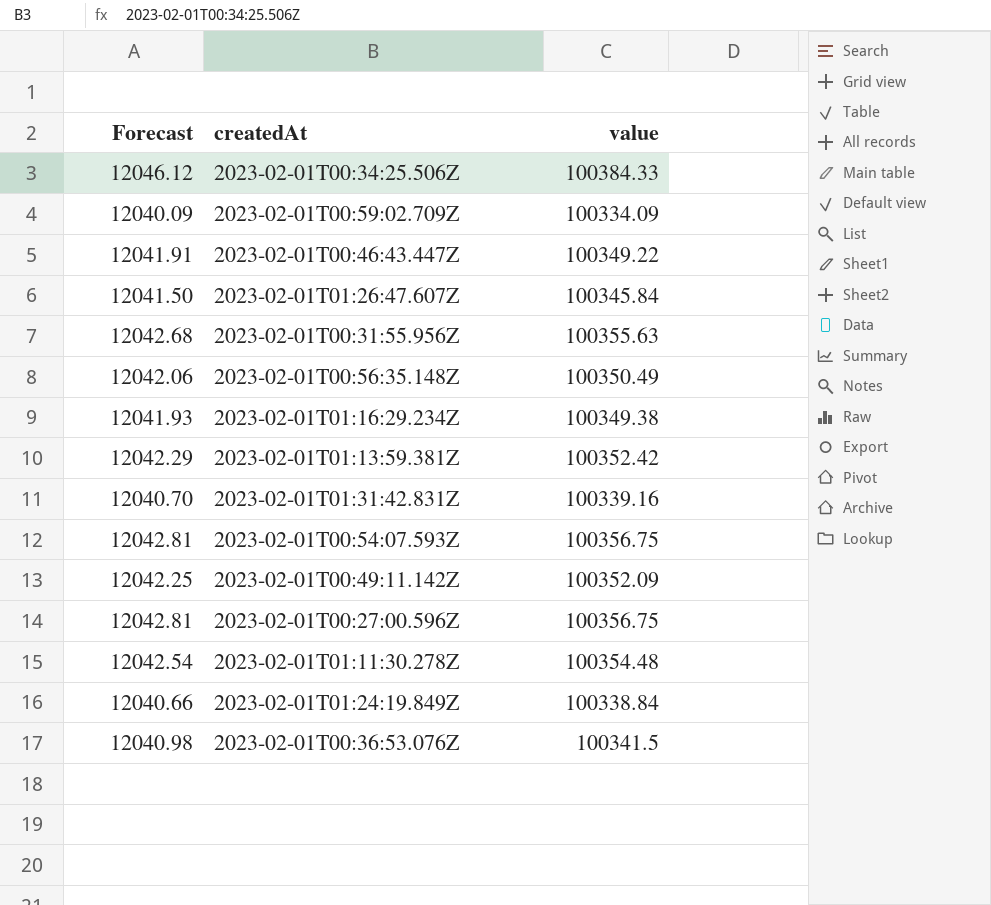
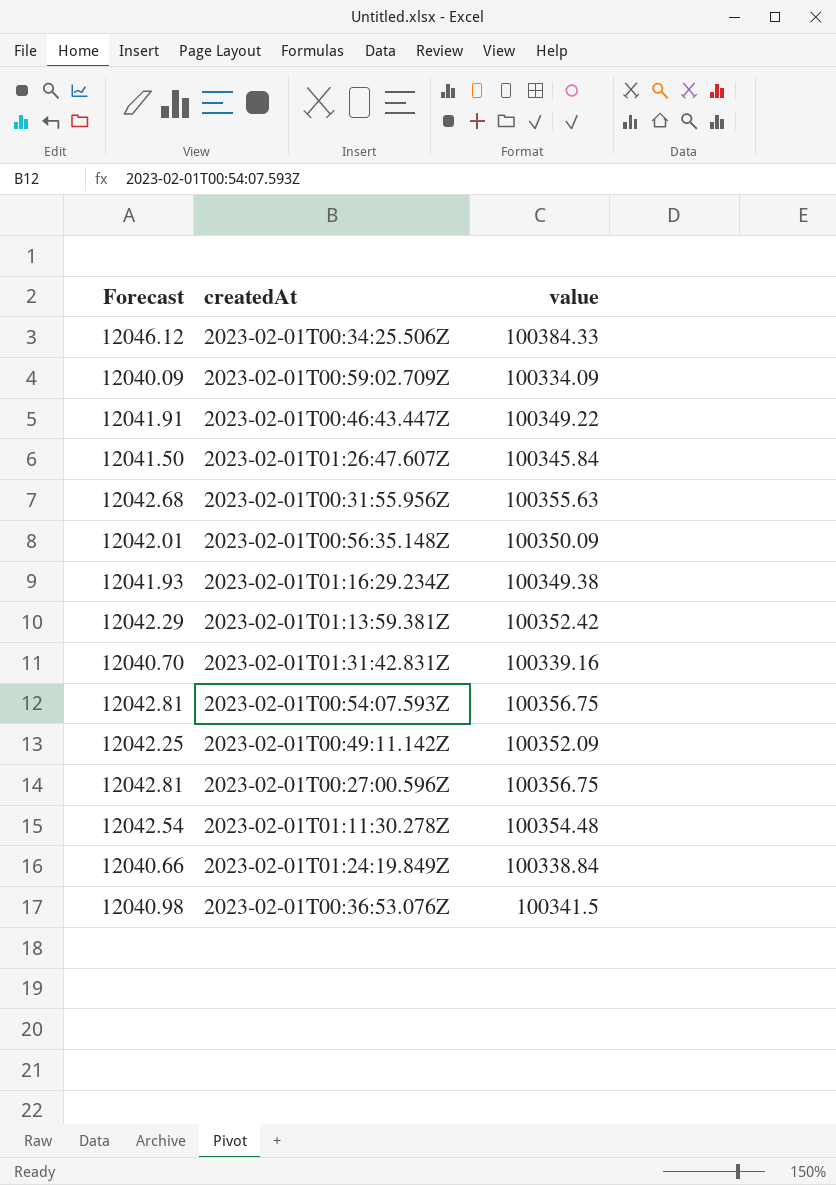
2023-02-01T00:56:35.148Z | Forecast: 12042.06 -> 12042.01
2023-02-01T00:56:35.148Z | value: 100350.49 -> 100350.09

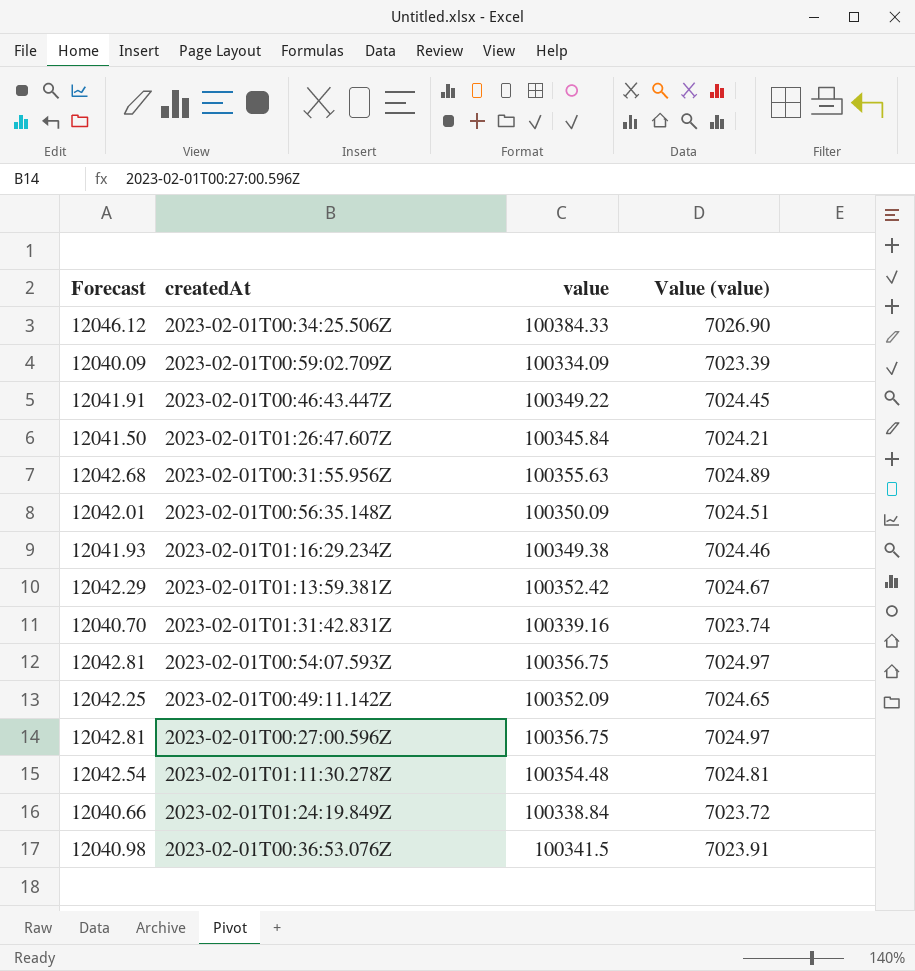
column Value (value) | formula: none -> [value] * 0.07

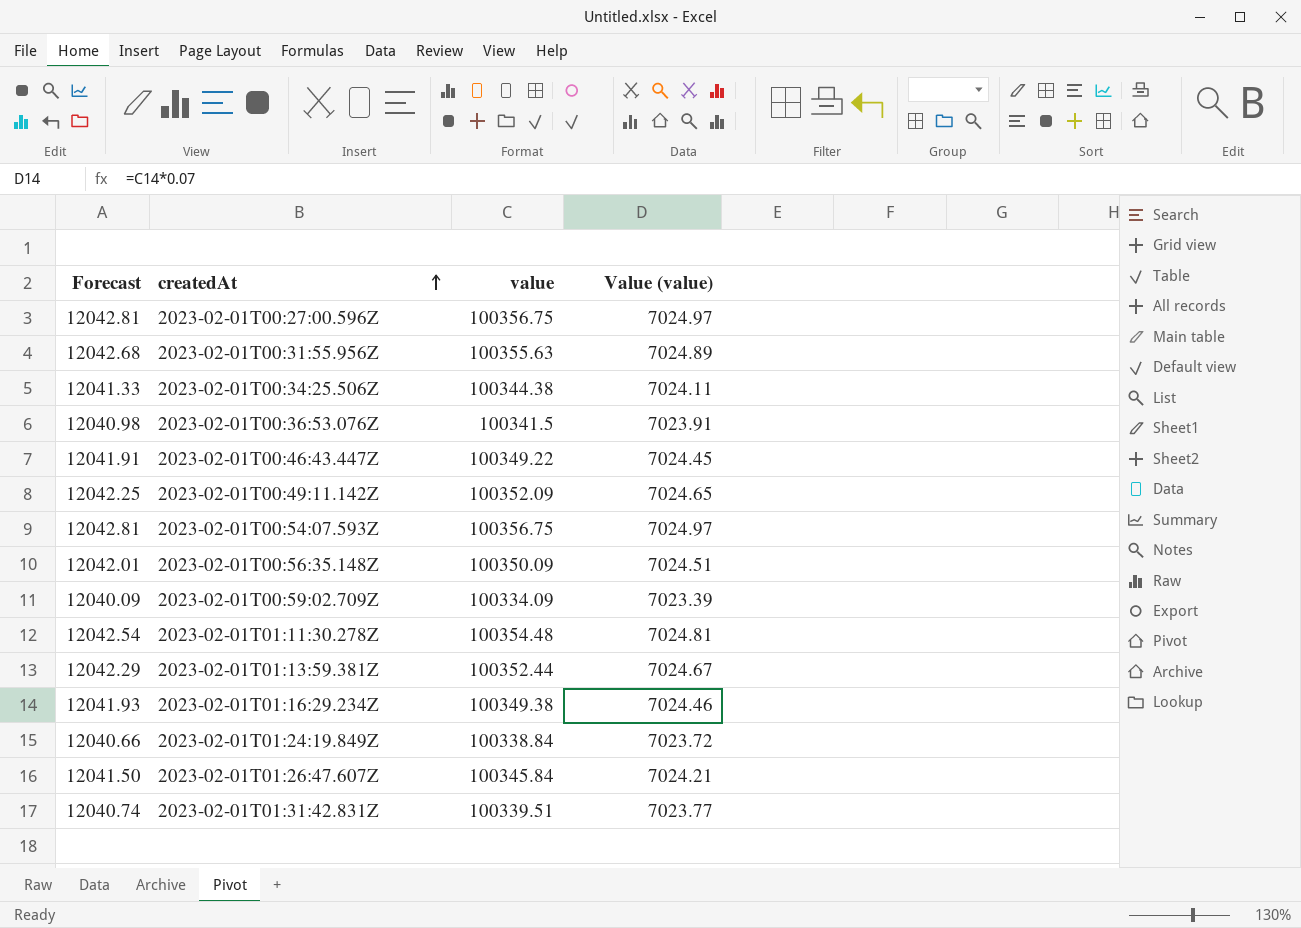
row order: none -> createdAt ascending
2023-02-01T00:34:25.506Z | Forecast: 12046.12 -> 12041.33
2023-02-01T00:34:25.506Z | value: 100384.33 -> 100344.38
2023-02-01T00:34:25.506Z | Value (value): 7026.90 -> 7024.11
2023-02-01T01:13:59.381Z | value: 100352.42 -> 100352.44
2023-02-01T01:31:42.831Z | Forecast: 12040.70 -> 12040.74
2023-02-01T01:31:42.831Z | value: 100339.16 -> 100339.51
2023-02-01T01:31:42.831Z | Value (value): 7023.74 -> 7023.77

